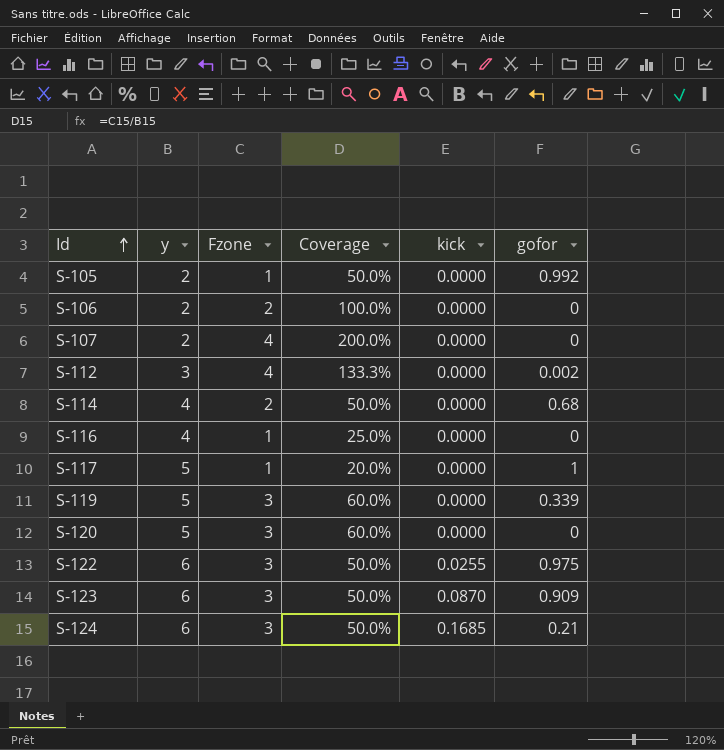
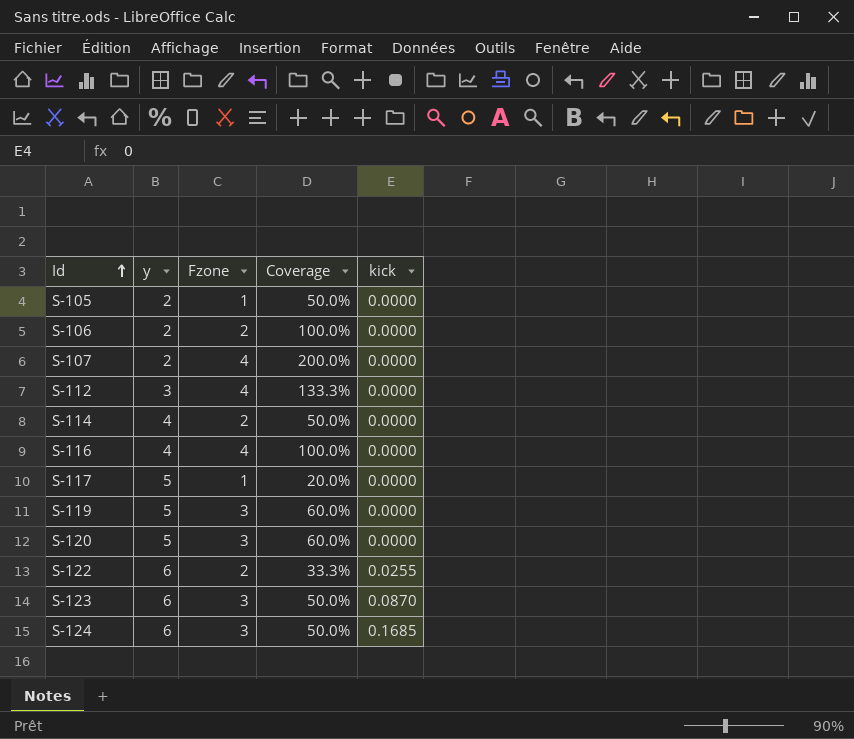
column gofor | position: 6 -> none
S-116 | Fzone: 1 -> 4
S-116 | Coverage: 25.0% -> 100.0%
S-122 | Fzone: 3 -> 2
S-122 | Coverage: 50.0% -> 33.3%

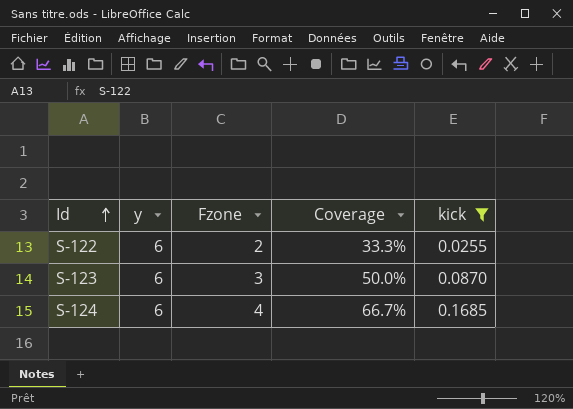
filter: none -> kick != 0.0000
S-124 | Fzone: 3 -> 4
S-124 | Coverage: 50.0% -> 66.7%

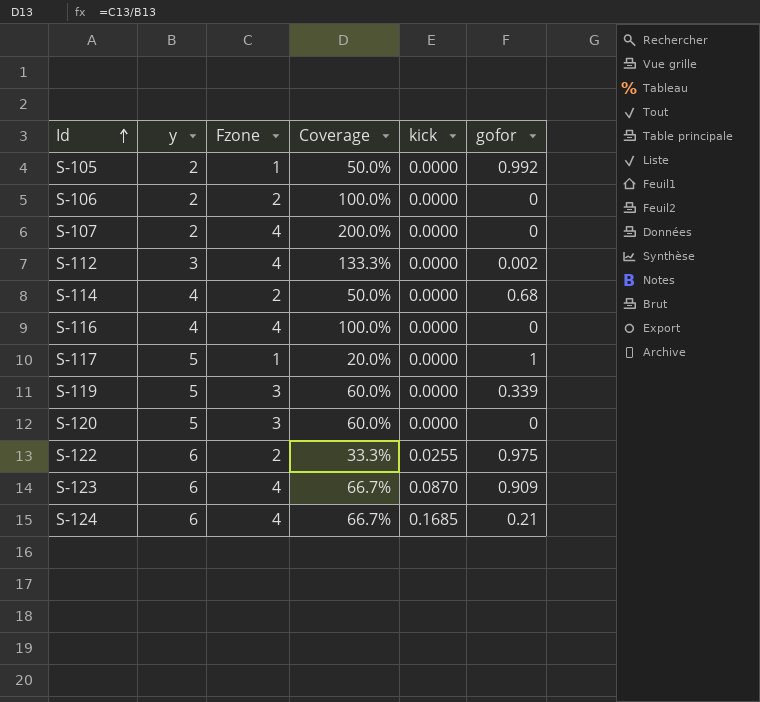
filter: kick != 0.0000 -> none
column gofor | position: none -> 6
S-123 | Fzone: 3 -> 4
S-123 | Coverage: 50.0% -> 66.7%

